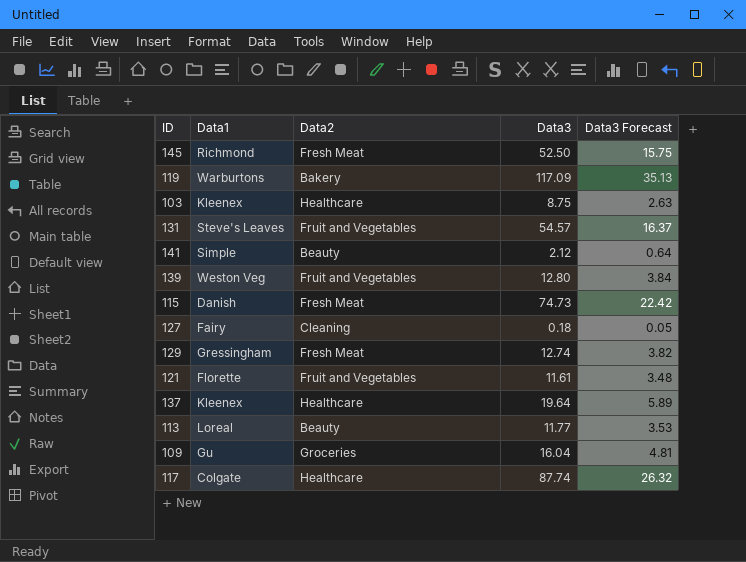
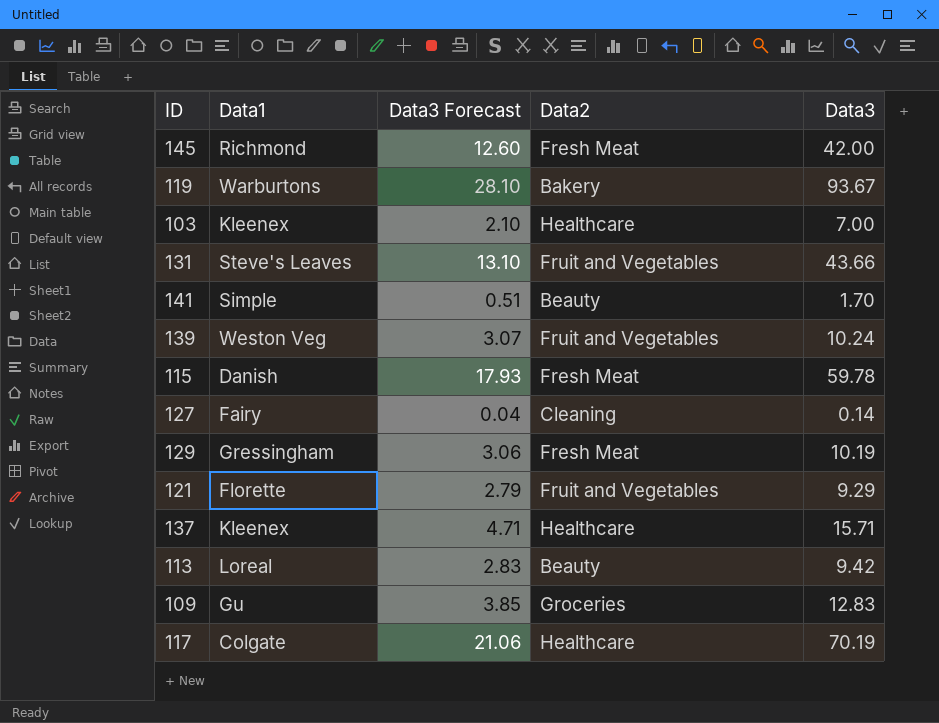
column Data3 Forecast | position: 5 -> 3
145 | Data3 Forecast: 15.75 -> 12.60
145 | Data3: 52.50 -> 42.00
119 | Data3 Forecast: 35.13 -> 28.10
119 | Data3: 117.09 -> 93.67
103 | Data3 Forecast: 2.63 -> 2.10
103 | Data3: 8.75 -> 7.00
131 | Data3 Forecast: 16.37 -> 13.10
131 | Data3: 54.57 -> 43.66
141 | Data3 Forecast: 0.64 -> 0.51
141 | Data3: 2.12 -> 1.70
139 | Data3 Forecast: 3.84 -> 3.07
139 | Data3: 12.80 -> 10.24
115 | Data3 Forecast: 22.42 -> 17.93
115 | Data3: 74.73 -> 59.78
127 | Data3 Forecast: 0.05 -> 0.04
127 | Data3: 0.18 -> 0.14
129 | Data3 Forecast: 3.82 -> 3.06
129 | Data3: 12.74 -> 10.19
121 | Data3 Forecast: 3.48 -> 2.79
121 | Data3: 11.61 -> 9.29
137 | Data3 Forecast: 5.89 -> 4.71
137 | Data3: 19.64 -> 15.71
113 | Data3 Forecast: 3.53 -> 2.83
113 | Data3: 11.77 -> 9.42
109 | Data3 Forecast: 4.81 -> 3.85
109 | Data3: 16.04 -> 12.83
117 | Data3 Forecast: 26.32 -> 21.06
117 | Data3: 87.74 -> 70.19

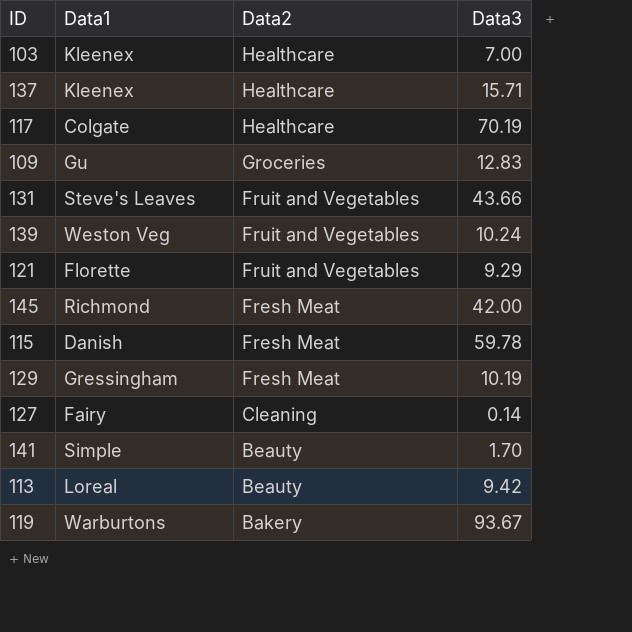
row order: none -> Data2 descending
column Data3 Forecast | formula: [Data3] * 0.3 -> none

